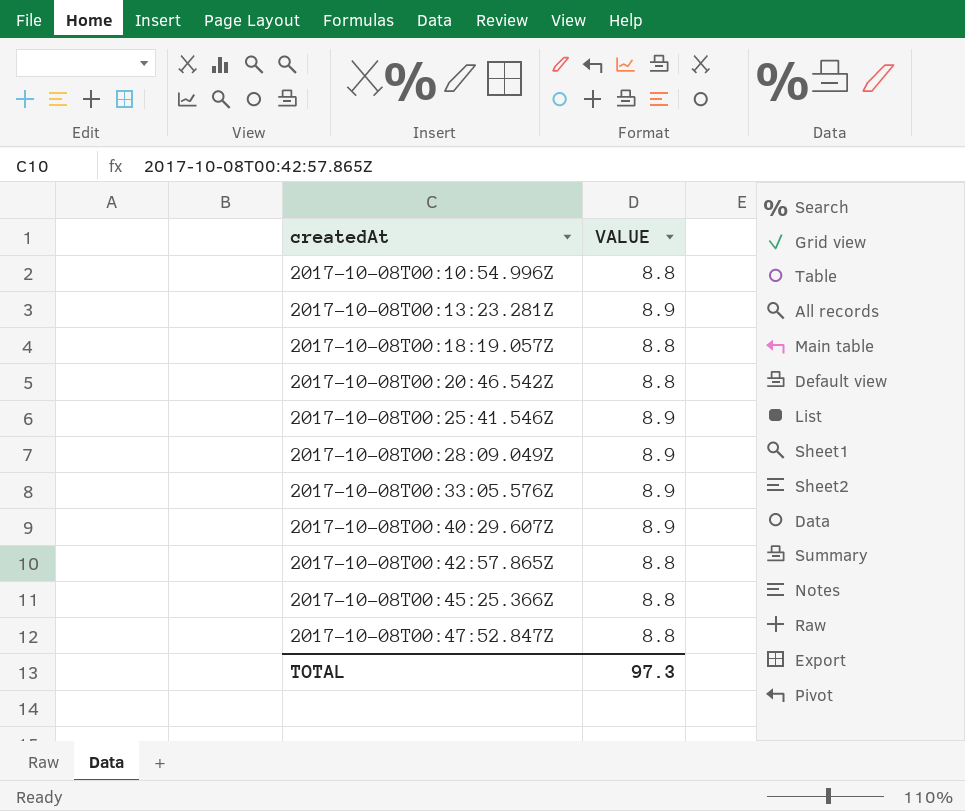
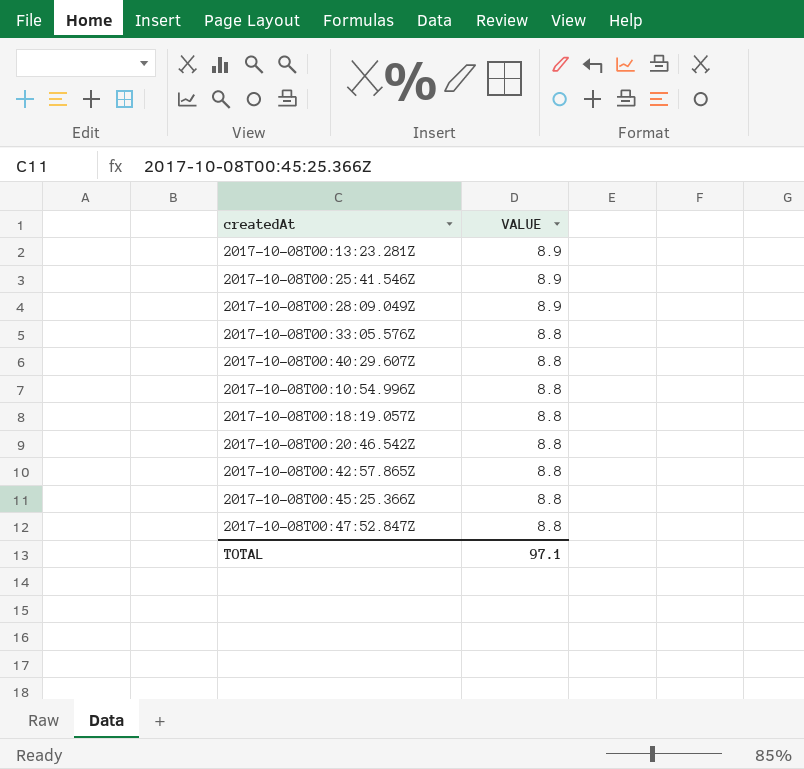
row order: createdAt ascending -> VALUE descending
2017-10-08T00:33:05.576Z | VALUE: 8.9 -> 8.8
2017-10-08T00:40:29.607Z | VALUE: 8.9 -> 8.8
TOTAL | VALUE: 97.3 -> 97.1

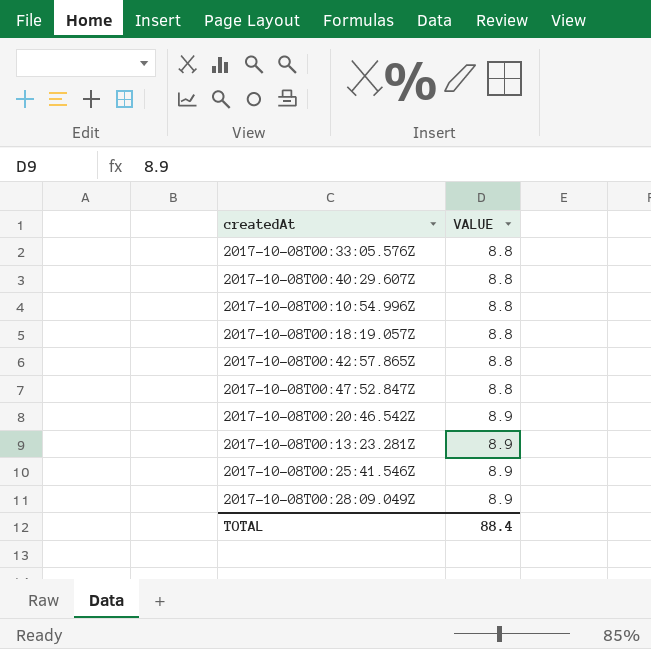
row order: VALUE descending -> VALUE ascending
row 2017-10-08T00:45:25.366Z: 8.8 -> none
2017-10-08T00:20:46.542Z | VALUE: 8.8 -> 8.9
TOTAL | VALUE: 97.1 -> 88.4

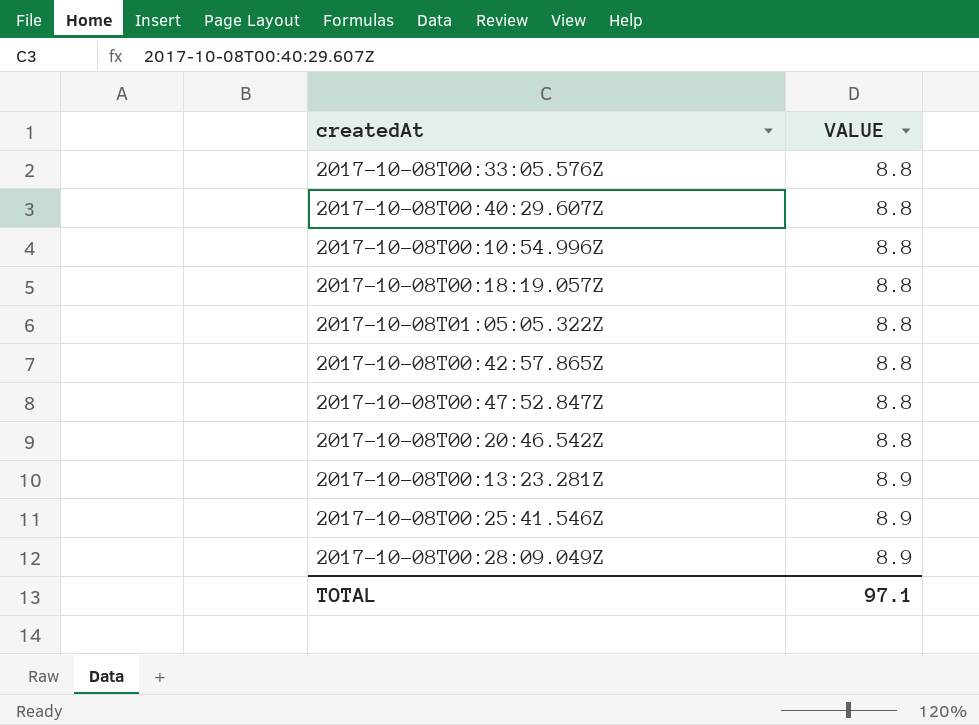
row 2017-10-08T01:05:05.322Z: none -> 8.8
2017-10-08T00:20:46.542Z | VALUE: 8.9 -> 8.8
TOTAL | VALUE: 88.4 -> 97.1

